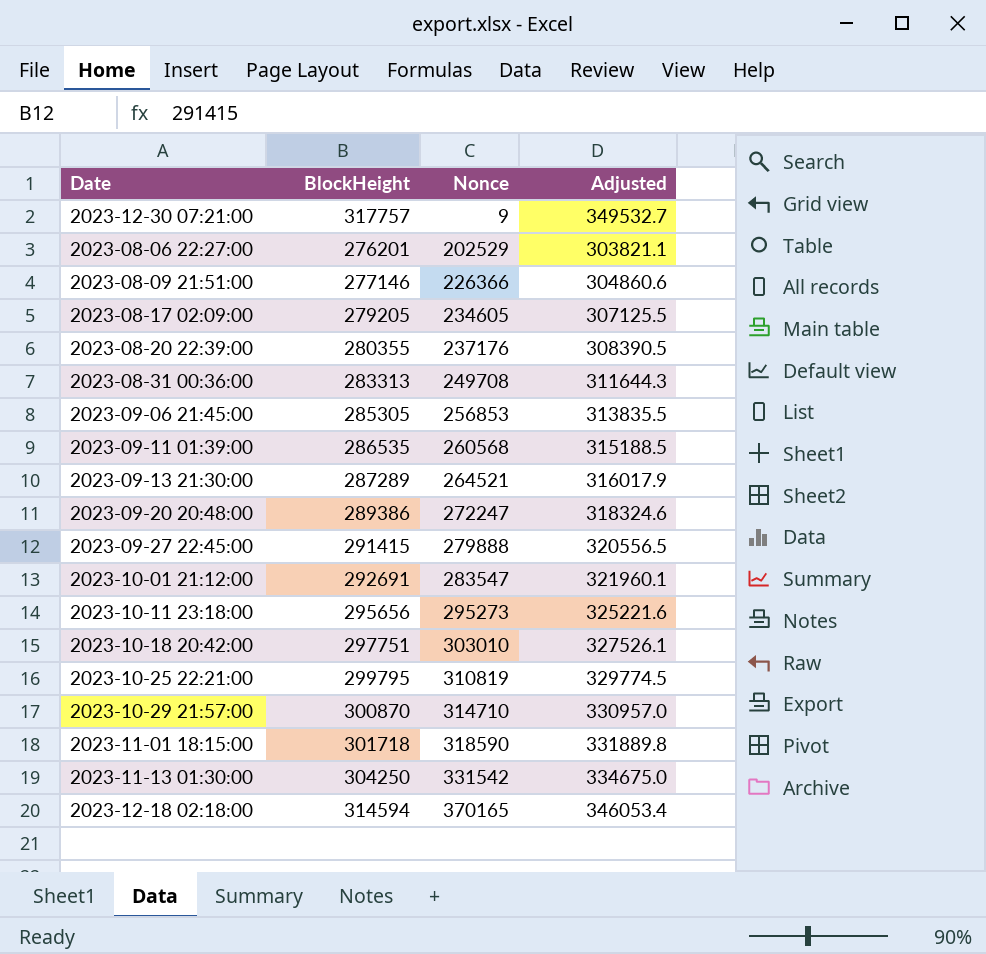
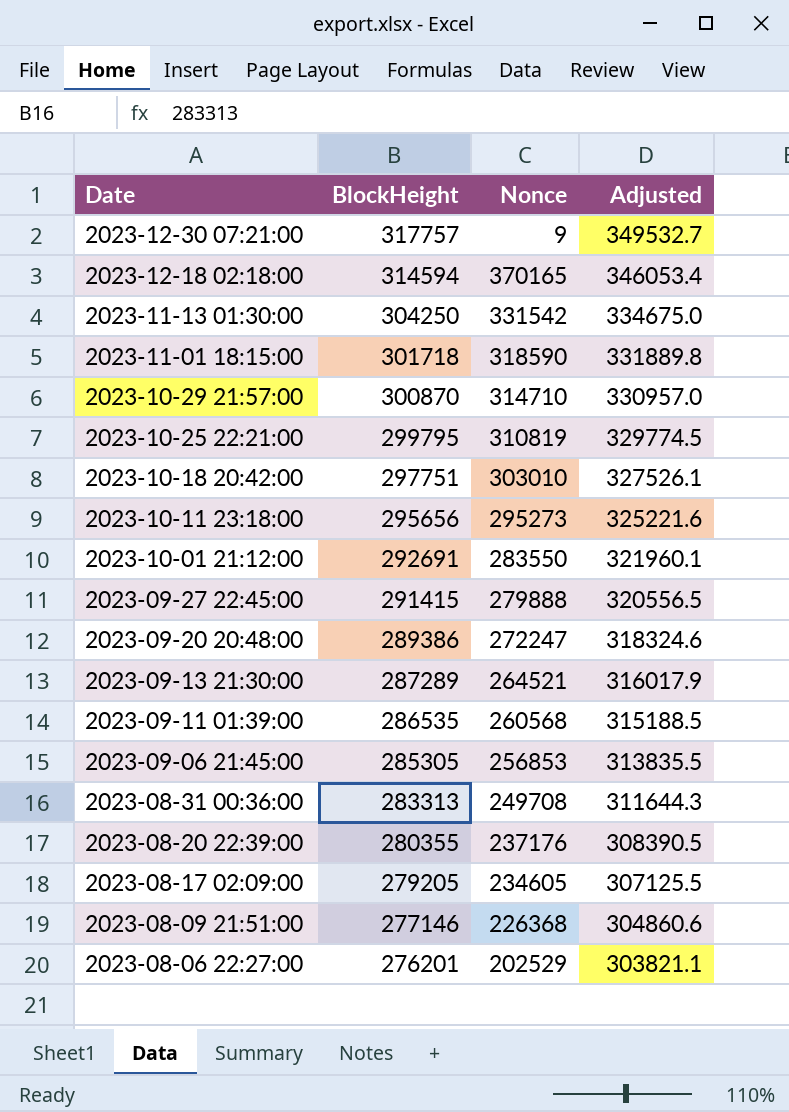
row order: Nonce ascending -> Date descending
2023-10-01 21:12:00 | Nonce: 283547 -> 283550
2023-08-09 21:51:00 | Nonce: 226366 -> 226368

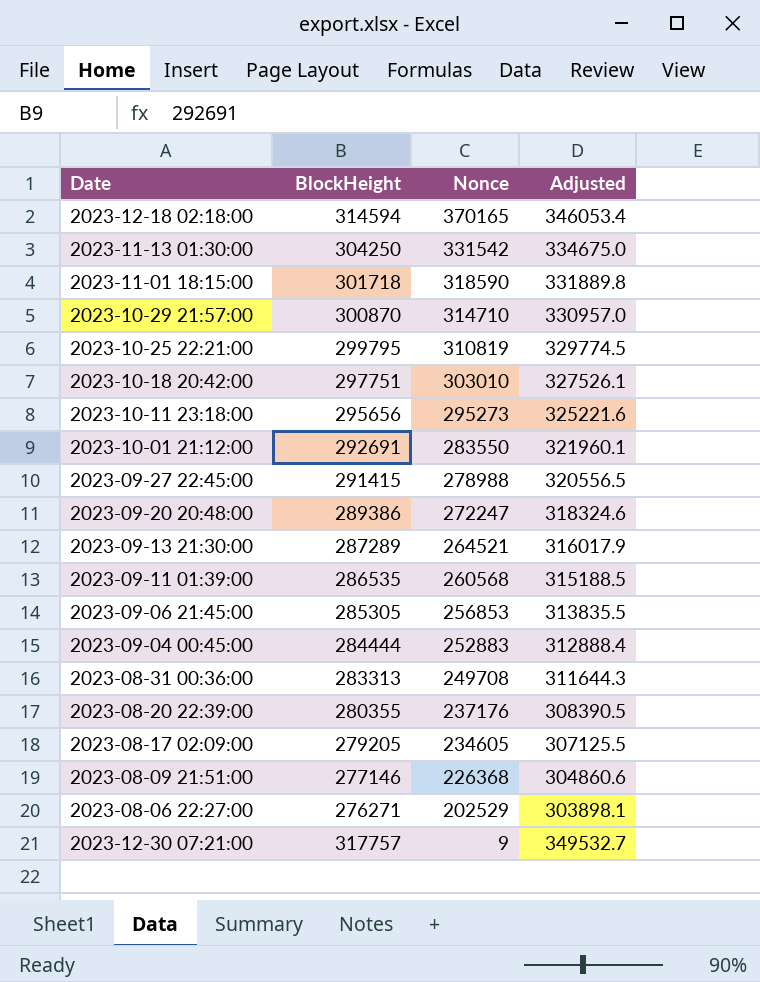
row order: Date descending -> Nonce descending
2023-09-27 22:45:00 | Nonce: 279888 -> 278988
row 2023-09-04 00:45:00: none -> 284444 | 252883 | 312888.4
2023-08-06 22:27:00 | BlockHeight: 276201 -> 276271
2023-08-06 22:27:00 | Adjusted: 303821.1 -> 303898.1

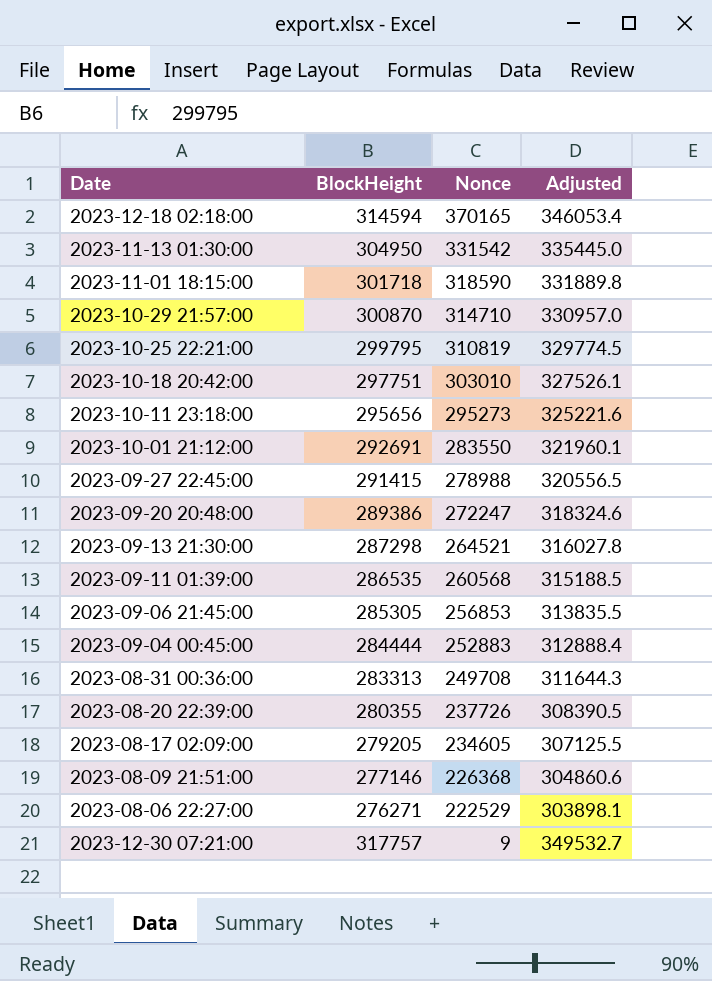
2023-11-13 01:30:00 | BlockHeight: 304250 -> 304950
2023-11-13 01:30:00 | Adjusted: 334675.0 -> 335445.0
2023-09-13 21:30:00 | BlockHeight: 287289 -> 287298
2023-09-13 21:30:00 | Adjusted: 316017.9 -> 316027.8
2023-08-20 22:39:00 | Nonce: 237176 -> 237726
2023-08-06 22:27:00 | Nonce: 202529 -> 222529

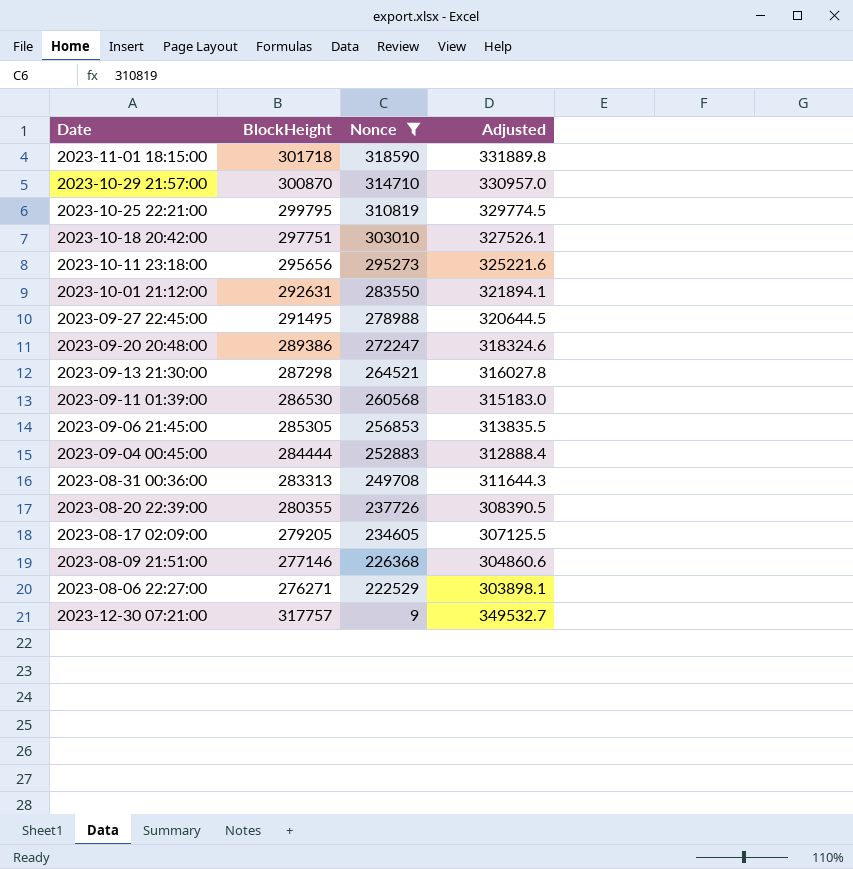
filter: none -> Nonce <= 318590
2023-10-01 21:12:00 | BlockHeight: 292691 -> 292631
2023-10-01 21:12:00 | Adjusted: 321960.1 -> 321894.1
2023-09-27 22:45:00 | BlockHeight: 291415 -> 291495
2023-09-27 22:45:00 | Adjusted: 320556.5 -> 320644.5
2023-09-11 01:39:00 | BlockHeight: 286535 -> 286530
2023-09-11 01:39:00 | Adjusted: 315188.5 -> 315183.0

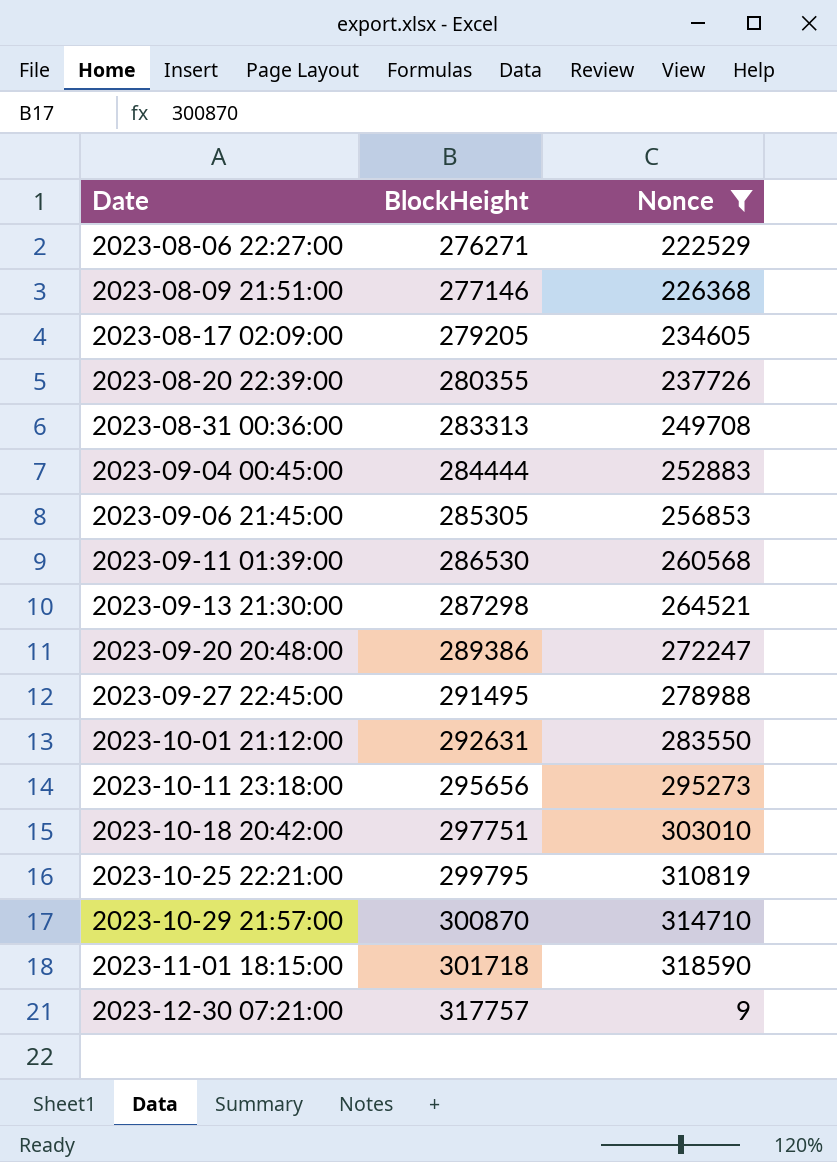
row order: Nonce descending -> Date ascending
column Adjusted | formula: [BlockHeight] * 1.1 -> none

